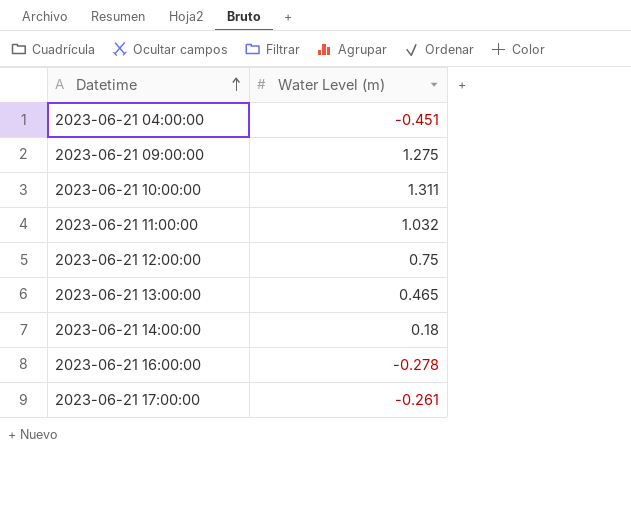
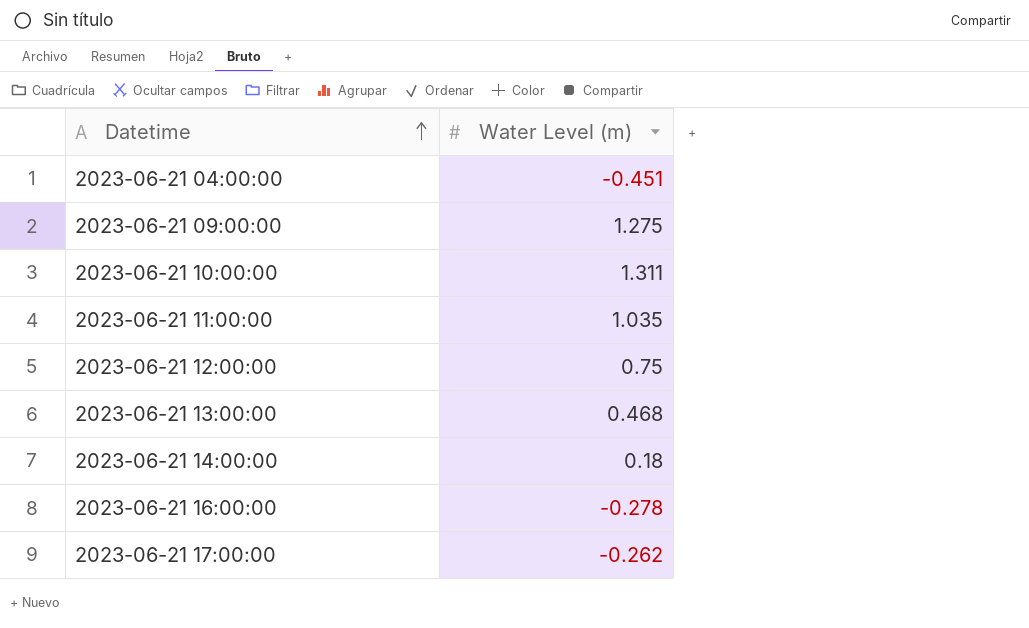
2023-06-21 11:00:00 | Water Level (m): 1.032 -> 1.035
2023-06-21 13:00:00 | Water Level (m): 0.465 -> 0.468
2023-06-21 17:00:00 | Water Level (m): -0.261 -> -0.262

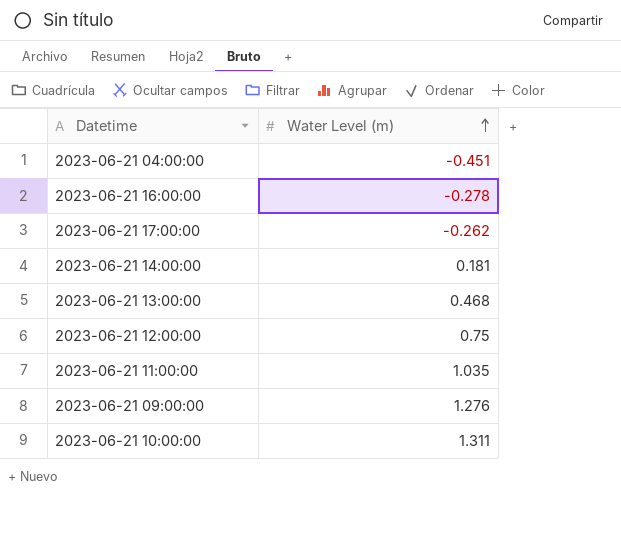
row order: Datetime ascending -> Water Level (m) ascending
2023-06-21 14:00:00 | Water Level (m): 0.18 -> 0.181
2023-06-21 09:00:00 | Water Level (m): 1.275 -> 1.276

